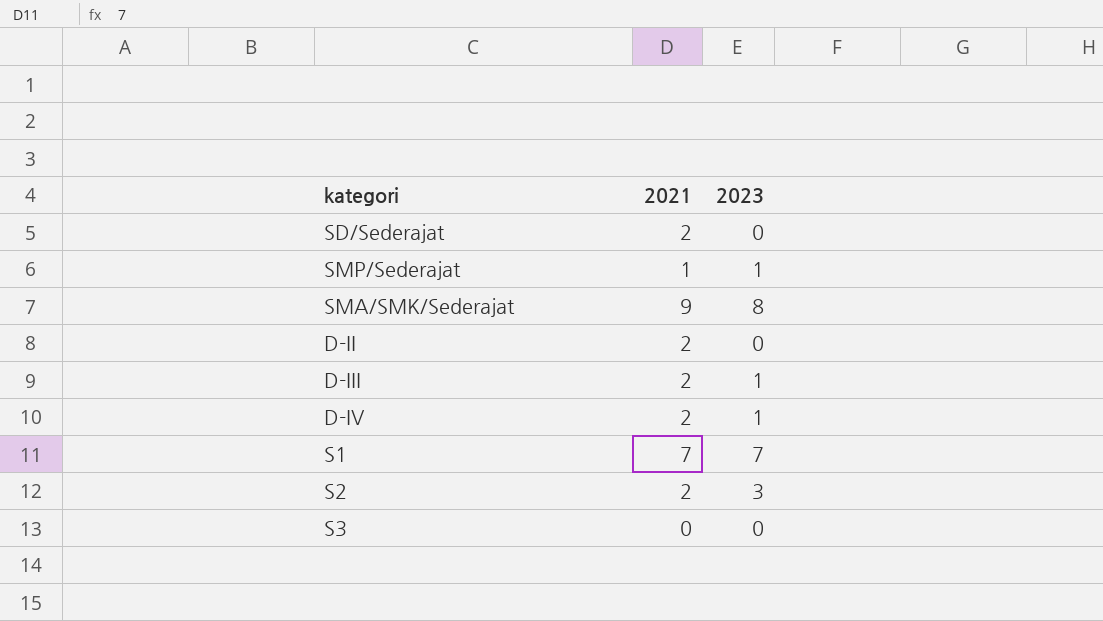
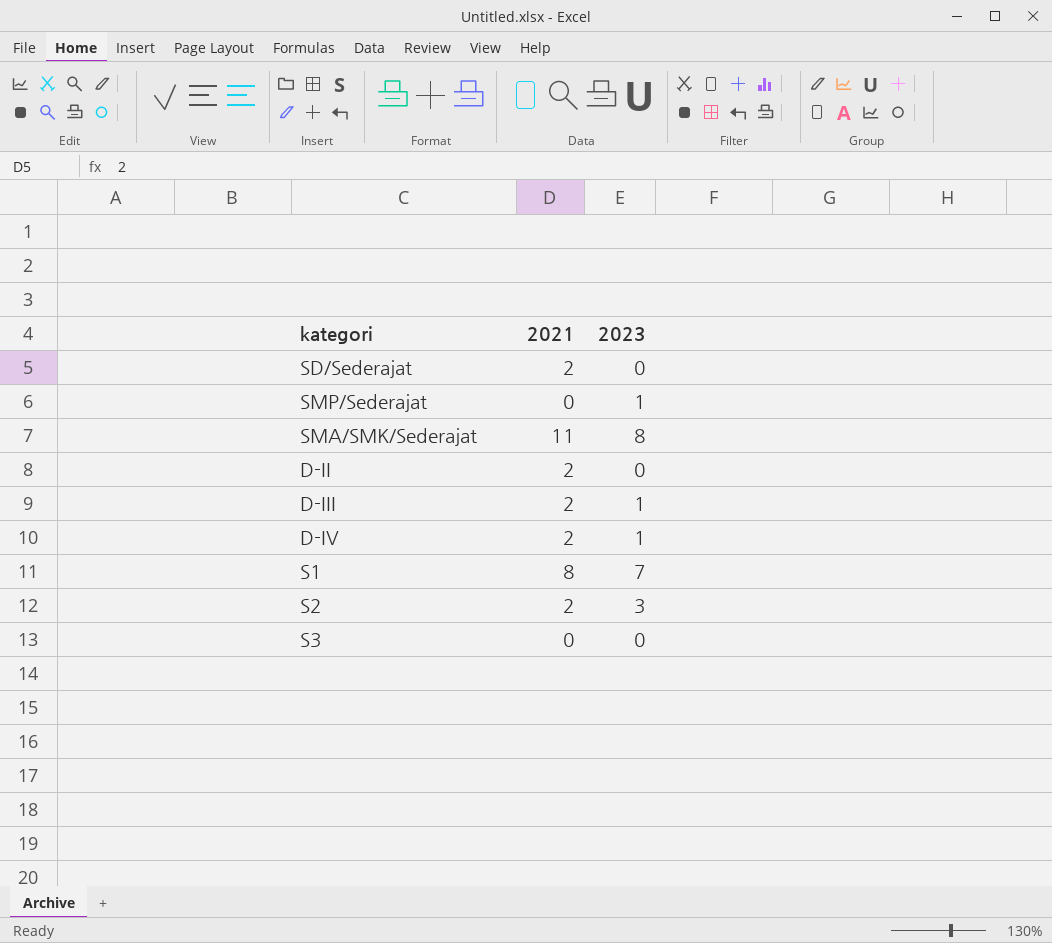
SMP/Sederajat | 2021: 1 -> 0
SMA/SMK/Sederajat | 2021: 9 -> 11
S1 | 2021: 7 -> 8

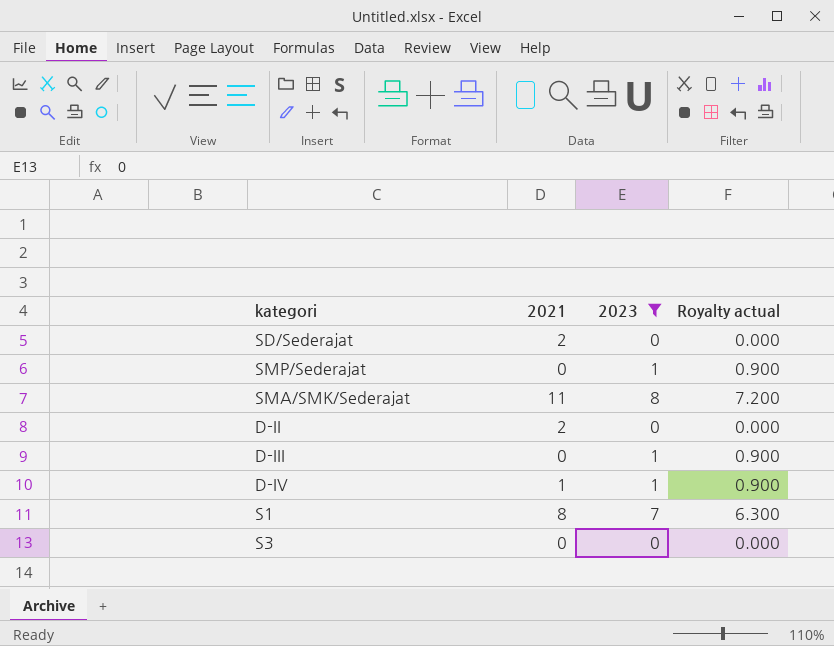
filter: none -> 2023 != 3
column Royalty actual | formula: none -> [2023] * 0.9
D-III | 2021: 2 -> 0
D-IV | 2021: 2 -> 1

